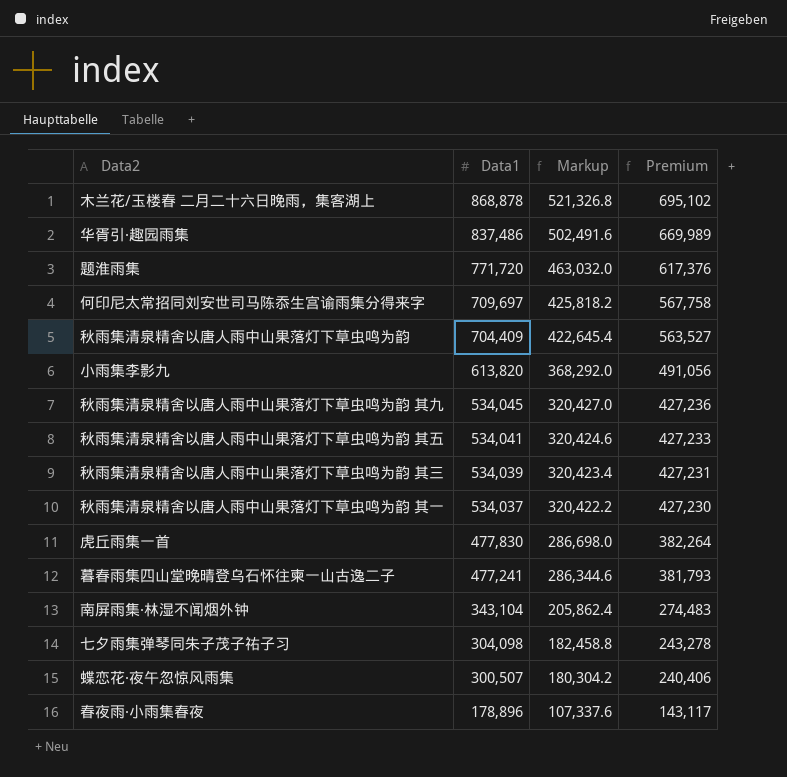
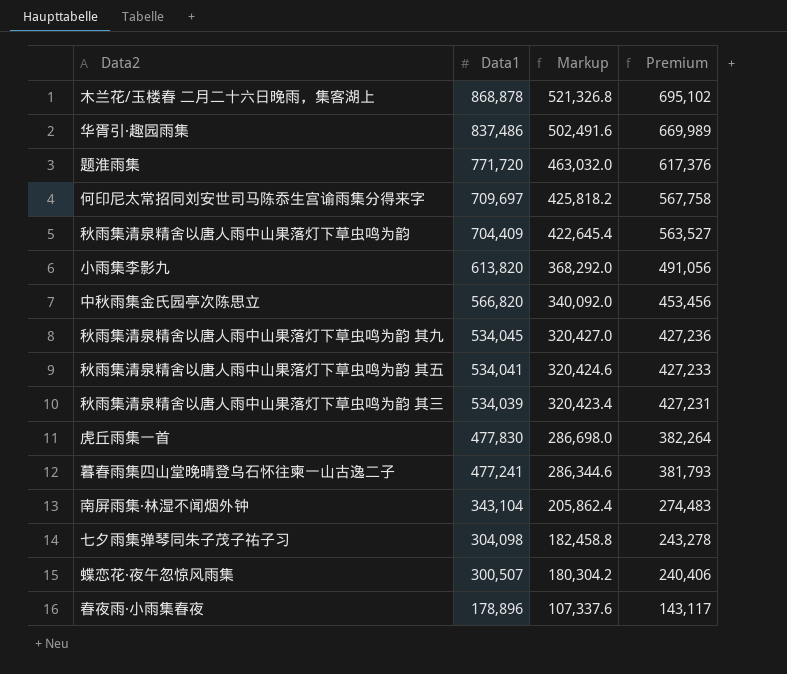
row 秋雨集清泉精舍以唐人雨中山果落灯下草虫鸣为韵 其一: 534,037 | 320,422.2 | 427,230 -> none
row 中秋雨集金氏园亭次陈思立: none -> 566,820 | 340,092.0 | 453,456

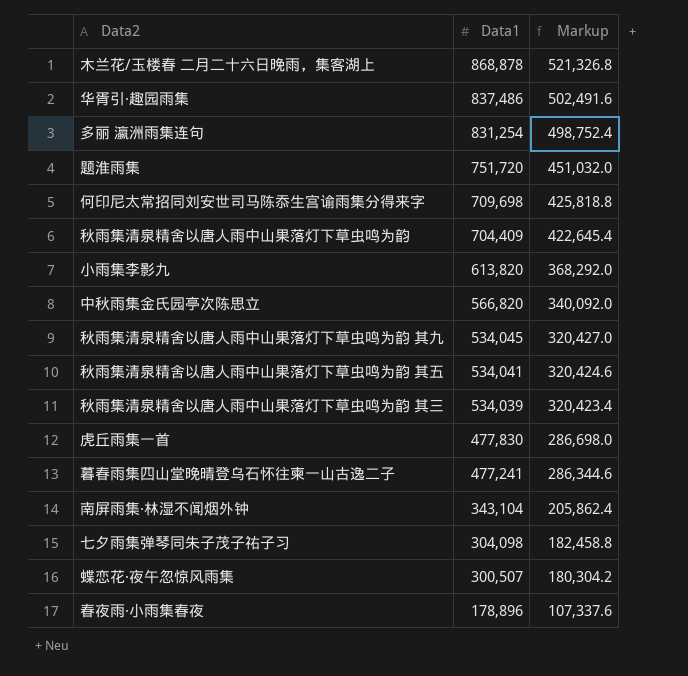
column Premium | formula: [Data1] * 0.8 -> none
row 多丽 瀛洲雨集连句: none -> 831,254 | 498,752.4
题淮雨集 | Data1: 771,720 -> 751,720
题淮雨集 | Markup: 463,032.0 -> 451,032.0
何印尼太常招同刘安世司马陈忝生宫谕雨集分得来字 | Data1: 709,697 -> 709,698
何印尼太常招同刘安世司马陈忝生宫谕雨集分得来字 | Markup: 425,818.2 -> 425,818.8

